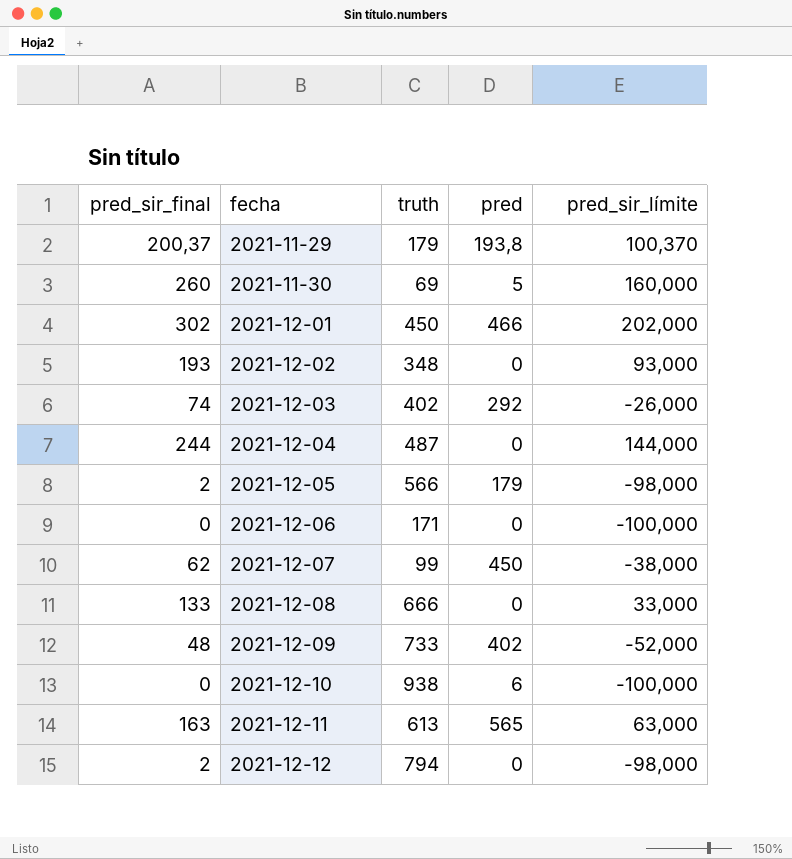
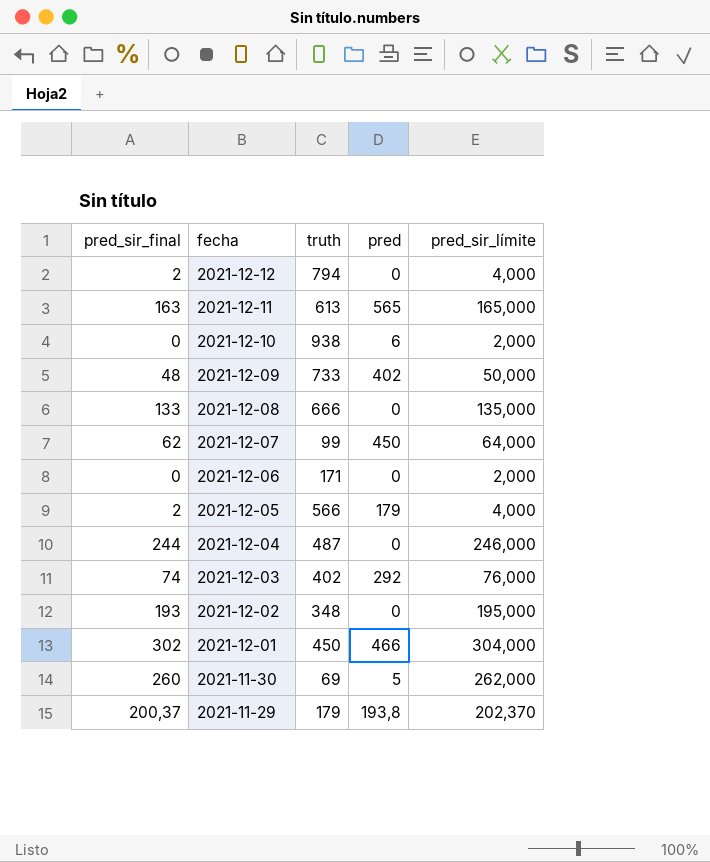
row order: fecha ascending -> fecha descending
column pred_sir_límite | formula: [pred_sir_final] - 100 -> [pred_sir_final] + 2

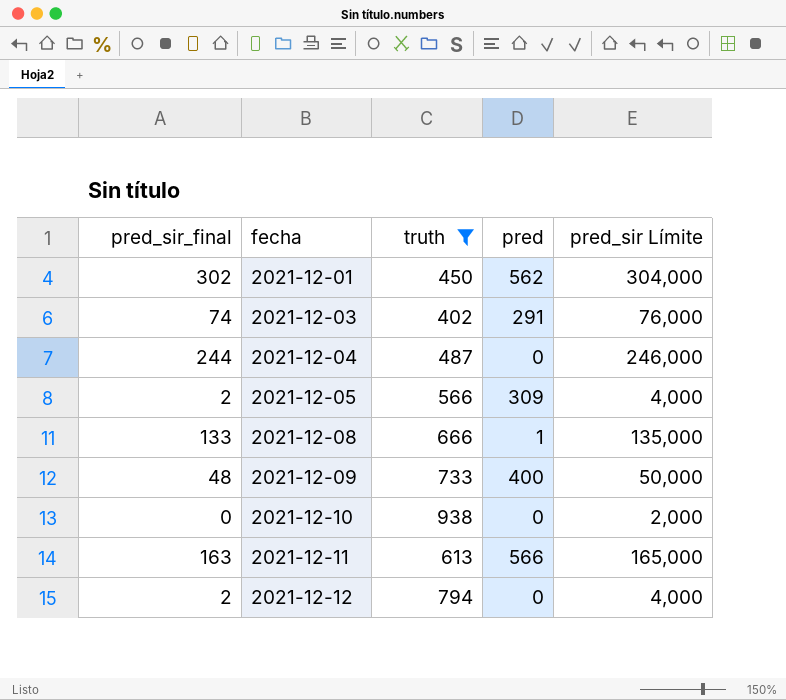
filter: none -> truth >= 402
row order: fecha descending -> fecha ascending
column name: pred_sir_límite -> pred_sir Límite
2021-12-01 | pred: 466 -> 562
2021-12-03 | pred: 292 -> 291
2021-12-05 | pred: 179 -> 309
2021-12-08 | pred: 0 -> 1
2021-12-09 | pred: 402 -> 400
2021-12-10 | pred: 6 -> 0
2021-12-11 | pred: 565 -> 566

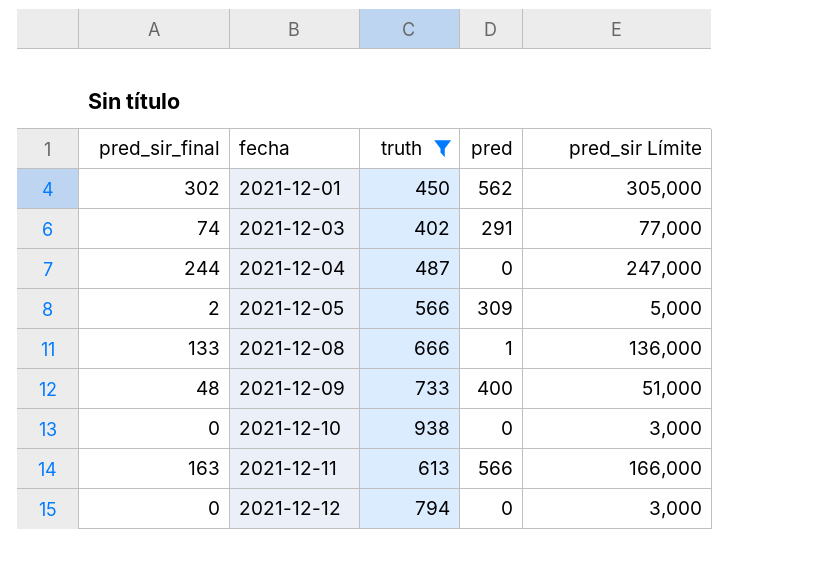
column pred_sir Límite | formula: [pred_sir_final] + 2 -> [pred_sir_final] + 3
2021-12-12 | pred_sir_final: 2 -> 0

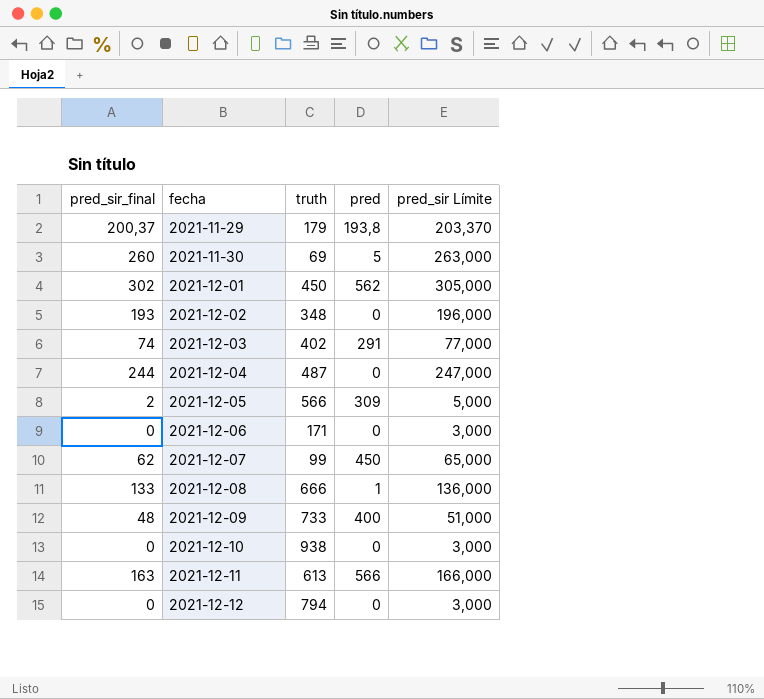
filter: truth >= 402 -> none

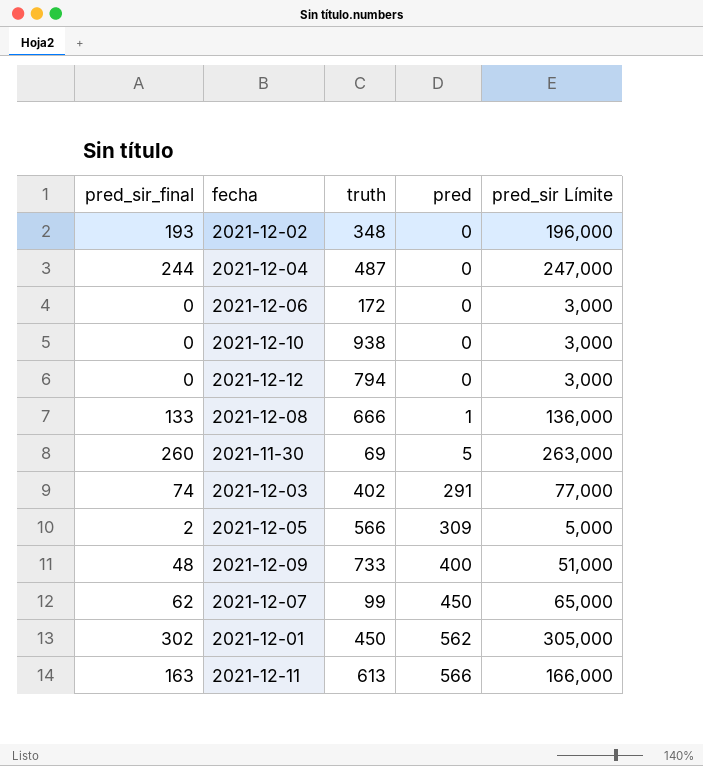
row order: fecha ascending -> pred ascending
row 2021-11-29: 200,37 | 179 | 193,8 | 203,370 -> none
2021-12-06 | truth: 171 -> 172

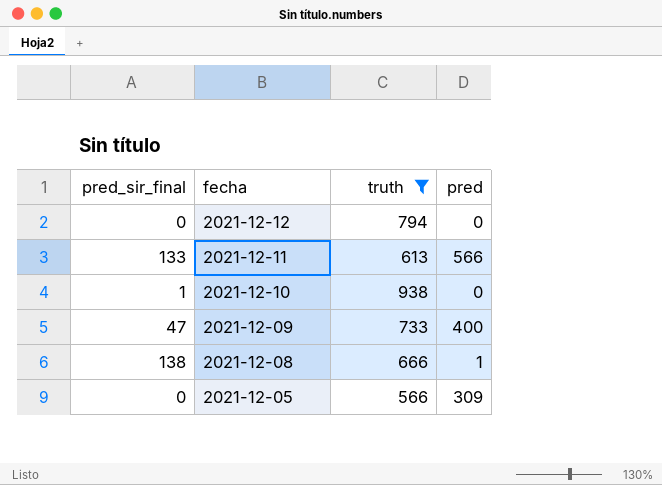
filter: none -> truth >= 566
row order: pred ascending -> fecha descending
column pred_sir Límite | formula: [pred_sir_final] + 3 -> none
2021-12-11 | pred_sir_final: 163 -> 133
2021-12-10 | pred_sir_final: 0 -> 1
2021-12-09 | pred_sir_final: 48 -> 47
2021-12-08 | pred_sir_final: 133 -> 138
2021-12-05 | pred_sir_final: 2 -> 0

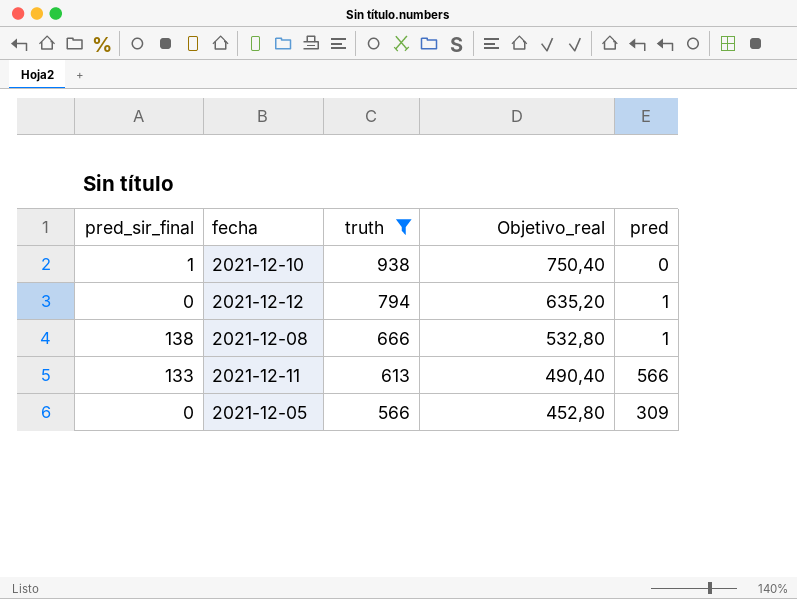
row order: fecha descending -> truth descending
column Objetivo_real | formula: none -> [truth] * 0,8
row 2021-12-09: 47 | 733 | 400 -> none
2021-12-12 | pred: 0 -> 1

